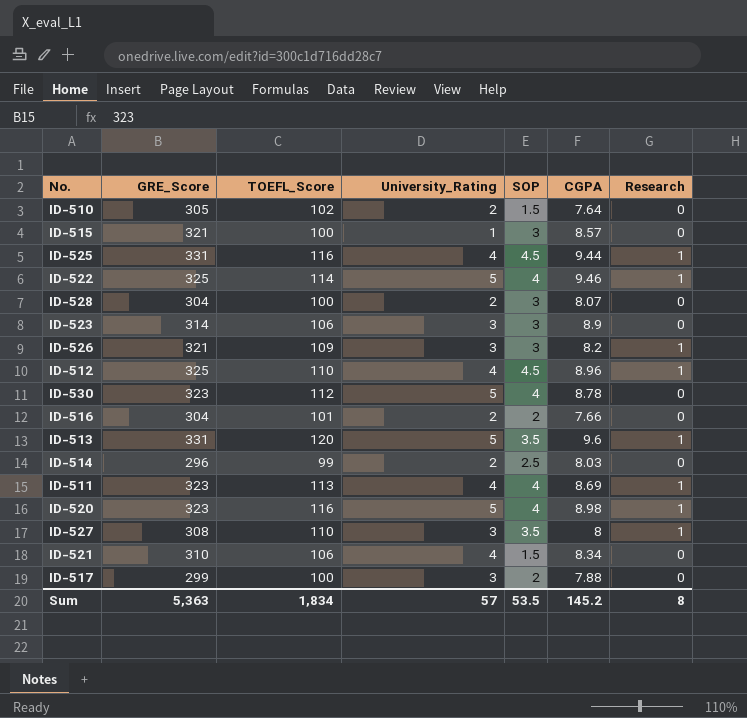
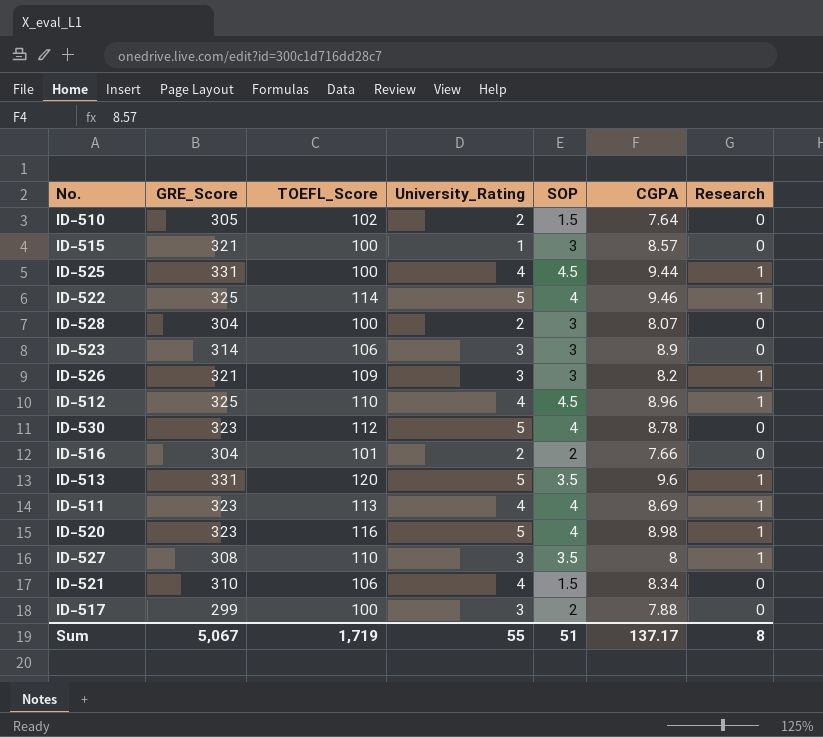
row ID-514: 296 | 99 | 2 | 2.5 | 8.03 | 0 -> none
ID-525 | TOEFL_Score: 116 -> 100
Sum | GRE_Score: 5,363 -> 5,067
Sum | TOEFL_Score: 1,834 -> 1,719
Sum | University_Rating: 57 -> 55
Sum | SOP: 53.5 -> 51
Sum | CGPA: 145.2 -> 137.17

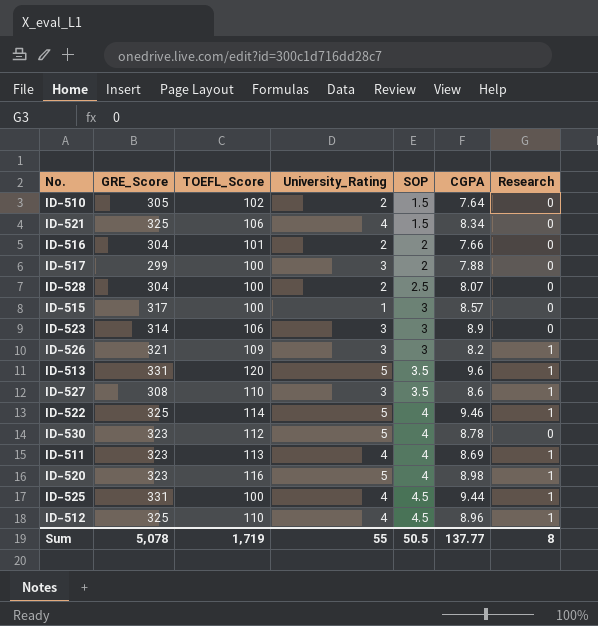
row order: none -> SOP ascending
ID-521 | GRE_Score: 310 -> 325
ID-528 | SOP: 3 -> 2.5
ID-515 | GRE_Score: 321 -> 317
ID-527 | CGPA: 8 -> 8.6
Sum | GRE_Score: 5,067 -> 5,078
Sum | SOP: 51 -> 50.5
Sum | CGPA: 137.17 -> 137.77

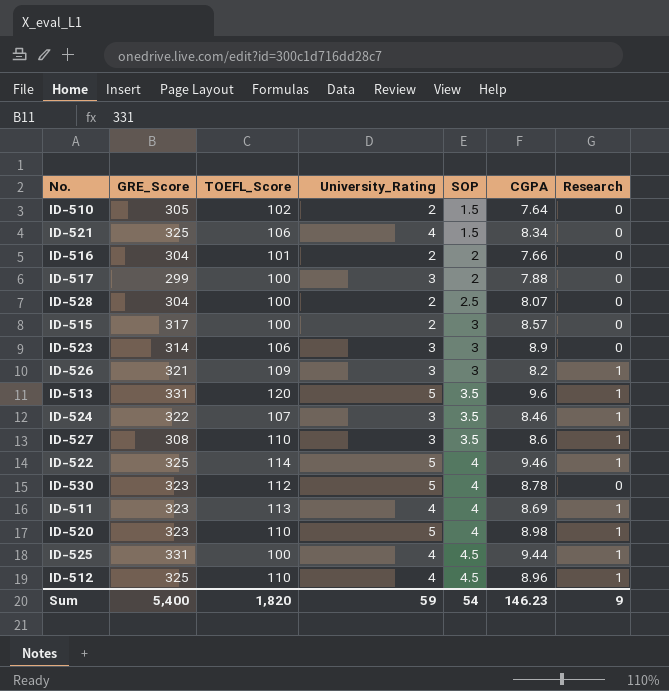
ID-515 | University_Rating: 1 -> 2
row ID-524: none -> 322 | 107 | 3 | 3.5 | 8.46 | 1
ID-520 | TOEFL_Score: 116 -> 110
Sum | GRE_Score: 5,078 -> 5,400
Sum | TOEFL_Score: 1,719 -> 1,820
Sum | University_Rating: 55 -> 59
Sum | SOP: 50.5 -> 54
Sum | CGPA: 137.77 -> 146.23
Sum | Research: 8 -> 9

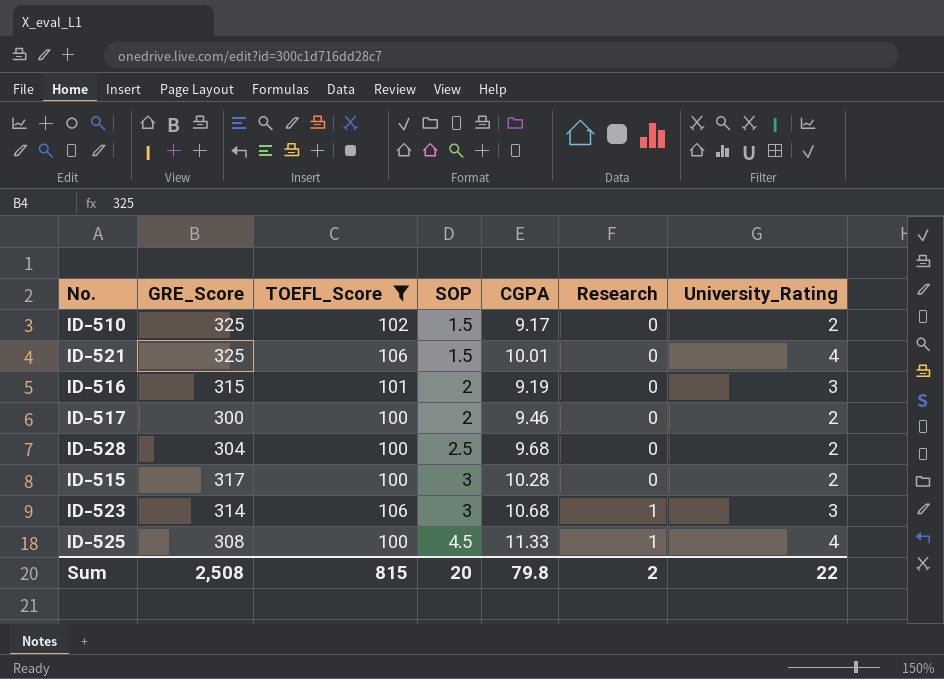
filter: none -> TOEFL_Score <= 106
column University_Rating | position: 4 -> 7
ID-510 | GRE_Score: 305 -> 325
ID-510 | CGPA: 7.64 -> 9.17
ID-521 | CGPA: 8.34 -> 10.01
ID-516 | GRE_Score: 304 -> 315
ID-516 | CGPA: 7.66 -> 9.19
ID-516 | University_Rating: 2 -> 3
ID-517 | GRE_Score: 299 -> 300
ID-517 | CGPA: 7.88 -> 9.46
ID-517 | University_Rating: 3 -> 2
ID-528 | CGPA: 8.07 -> 9.68
ID-515 | CGPA: 8.57 -> 10.28
ID-523 | CGPA: 8.9 -> 10.68
ID-523 | Research: 0 -> 1
ID-525 | GRE_Score: 331 -> 308
ID-525 | CGPA: 9.44 -> 11.33
Sum | GRE_Score: 5,400 -> 2,508
Sum | TOEFL_Score: 1,820 -> 815
Sum | SOP: 54 -> 20
Sum | CGPA: 146.23 -> 79.8
Sum | Research: 9 -> 2
Sum | University_Rating: 59 -> 22

